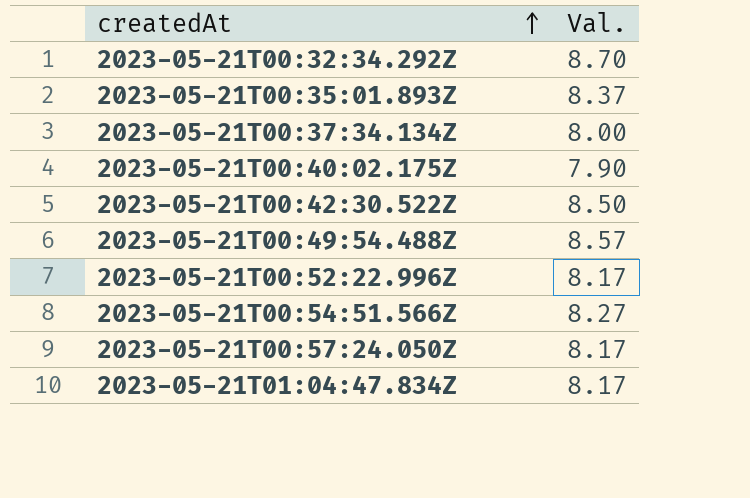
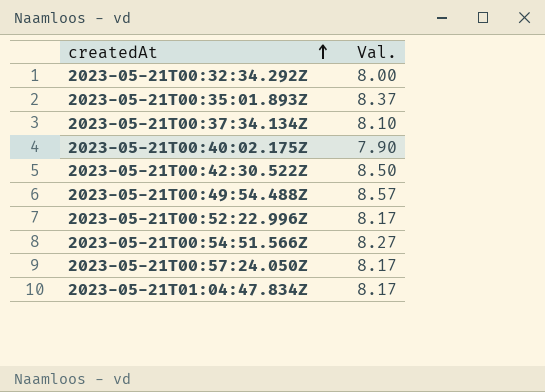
2023-05-21T00:32:34.292Z | Val.: 8.70 -> 8.00
2023-05-21T00:37:34.134Z | Val.: 8.00 -> 8.10

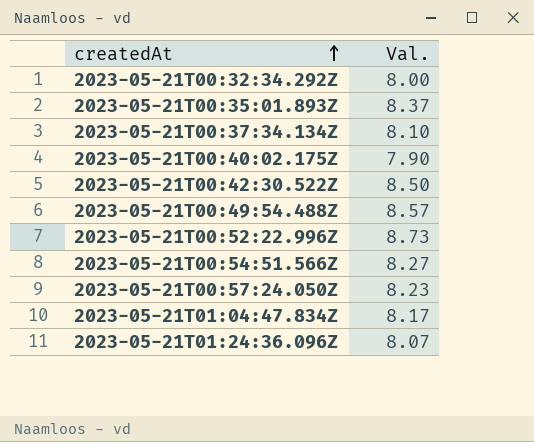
2023-05-21T00:52:22.996Z | Val.: 8.17 -> 8.73
2023-05-21T00:57:24.050Z | Val.: 8.17 -> 8.23
row 2023-05-21T01:24:36.096Z: none -> 8.07

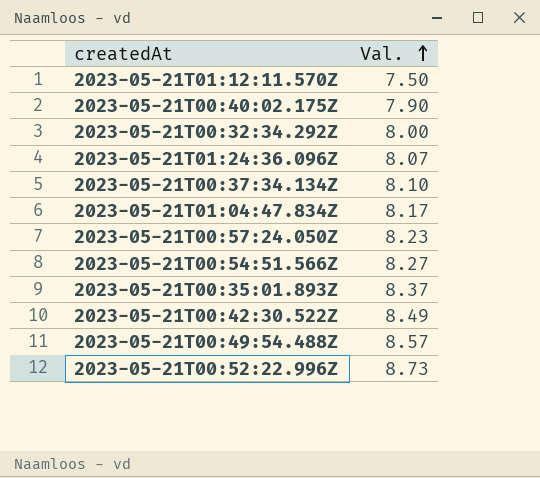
row order: createdAt ascending -> Val. ascending
row 2023-05-21T01:12:11.570Z: none -> 7.50
2023-05-21T00:42:30.522Z | Val.: 8.50 -> 8.49

